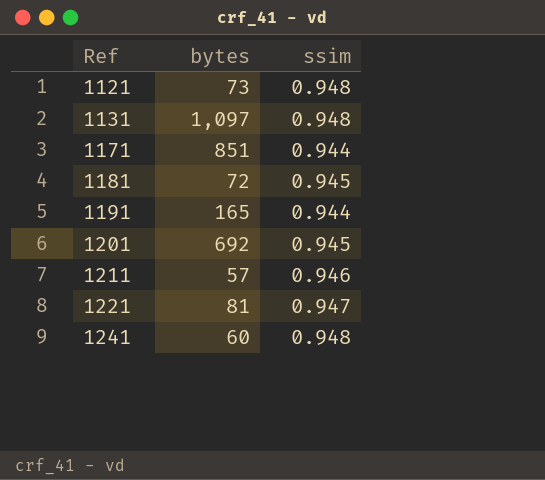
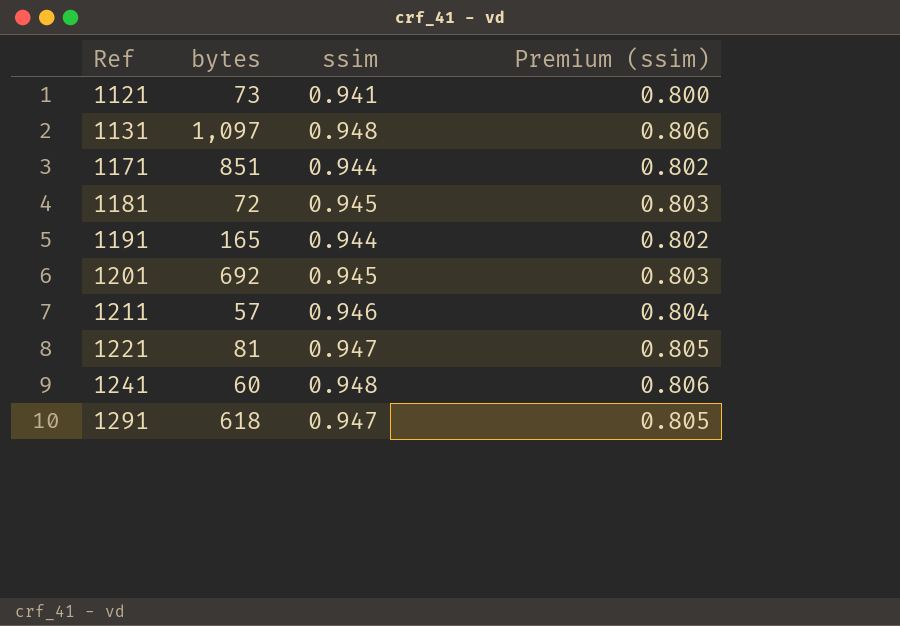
column Premium (ssim) | formula: none -> [ssim] * 0.85
1121 | ssim: 0.948 -> 0.941
row 1291: none -> 618 | 0.947 | 0.805

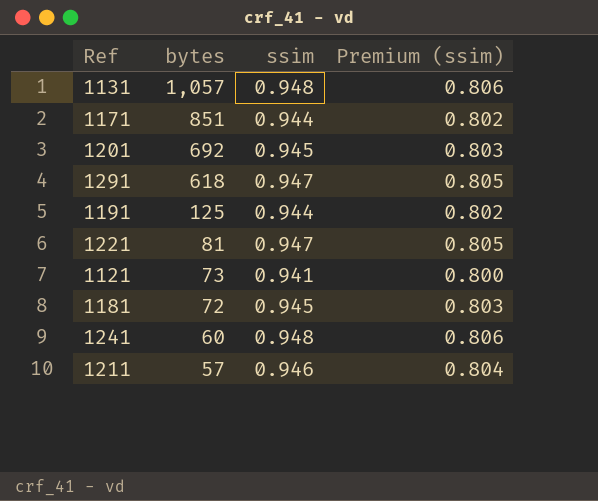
row order: Ref ascending -> bytes descending
1131 | bytes: 1,097 -> 1,057
1191 | bytes: 165 -> 125

